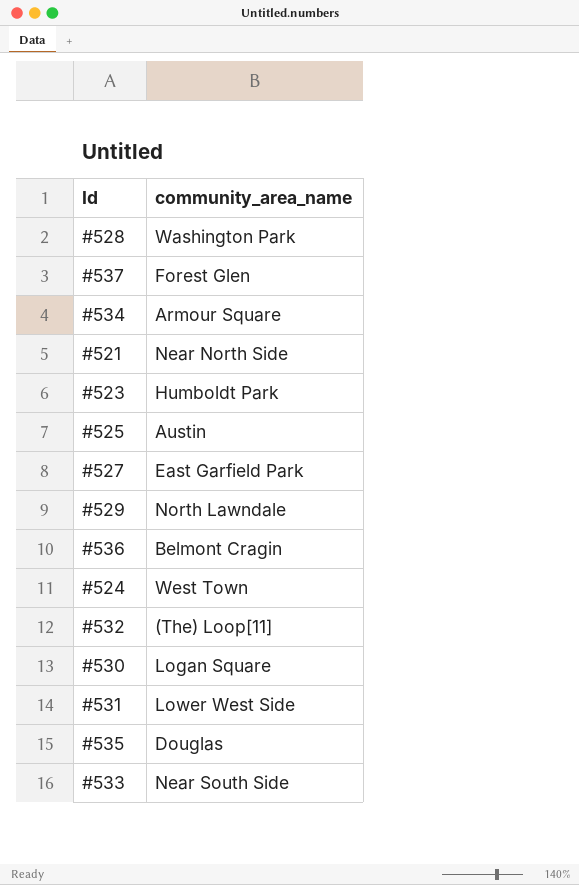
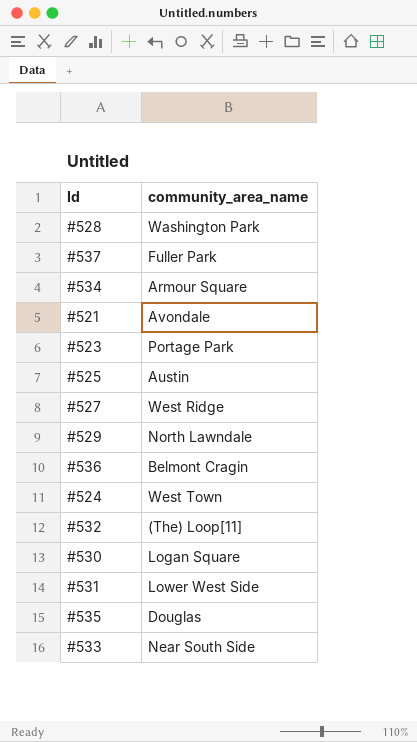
#537 | community_area_name: Forest Glen -> Fuller Park
#521 | community_area_name: Near North Side -> Avondale
#523 | community_area_name: Humboldt Park -> Portage Park
#527 | community_area_name: East Garfield Park -> West Ridge

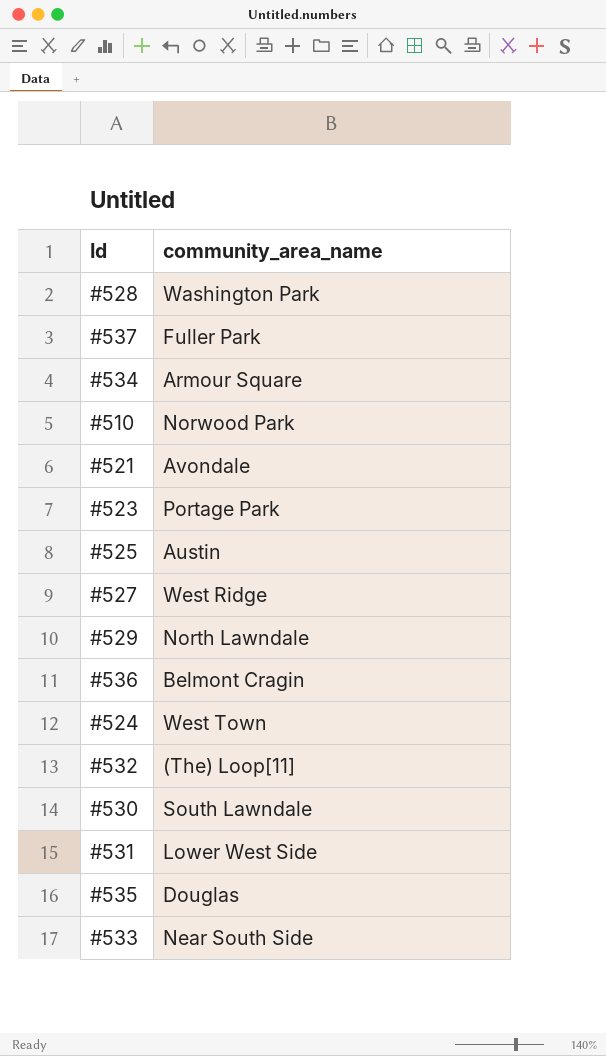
row #510: none -> Norwood Park
#530 | community_area_name: Logan Square -> South Lawndale

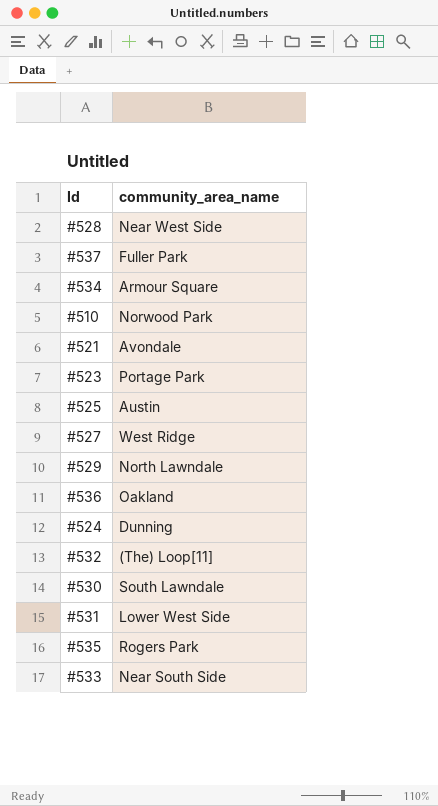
#528 | community_area_name: Washington Park -> Near West Side
#536 | community_area_name: Belmont Cragin -> Oakland
#524 | community_area_name: West Town -> Dunning
#535 | community_area_name: Douglas -> Rogers Park

